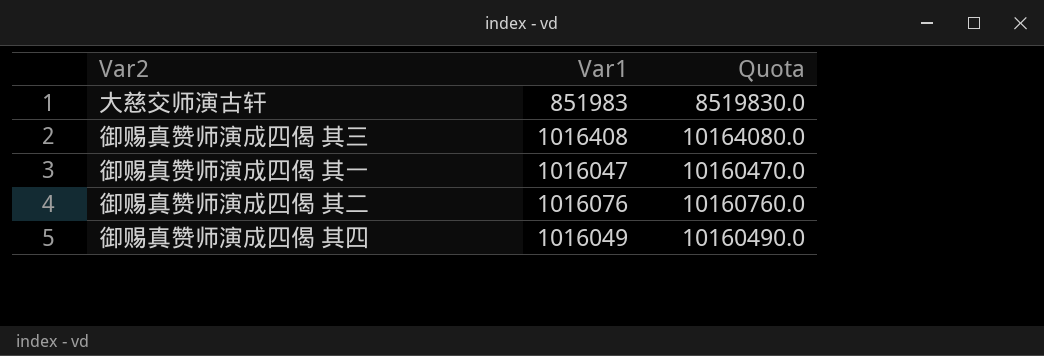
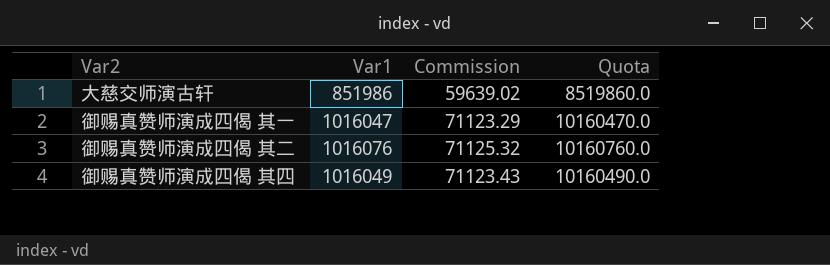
column Commission | formula: none -> [Var1] * 0.07
row 御赐真赞师演成四偈 其三: 1016408 | 10164080.0 -> none
大慈交师演古轩 | Var1: 851983 -> 851986
大慈交师演古轩 | Quota: 8519830.0 -> 8519860.0

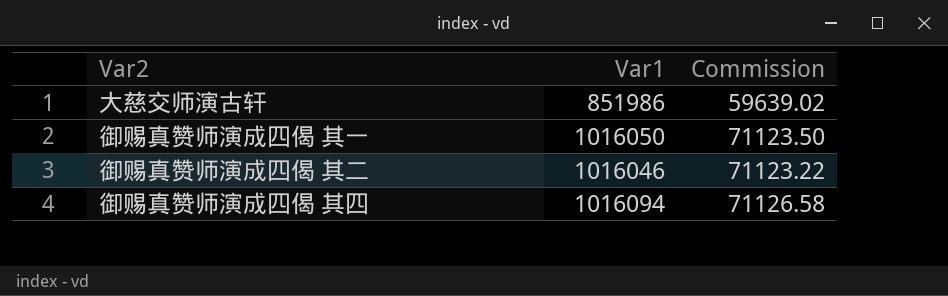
column Quota | formula: [Var1] * 10 -> none
御赐真赞师演成四偈 其一 | Var1: 1016047 -> 1016050
御赐真赞师演成四偈 其一 | Commission: 71123.29 -> 71123.50
御赐真赞师演成四偈 其二 | Var1: 1016076 -> 1016046
御赐真赞师演成四偈 其二 | Commission: 71125.32 -> 71123.22
御赐真赞师演成四偈 其四 | Var1: 1016049 -> 1016094
御赐真赞师演成四偈 其四 | Commission: 71123.43 -> 71126.58

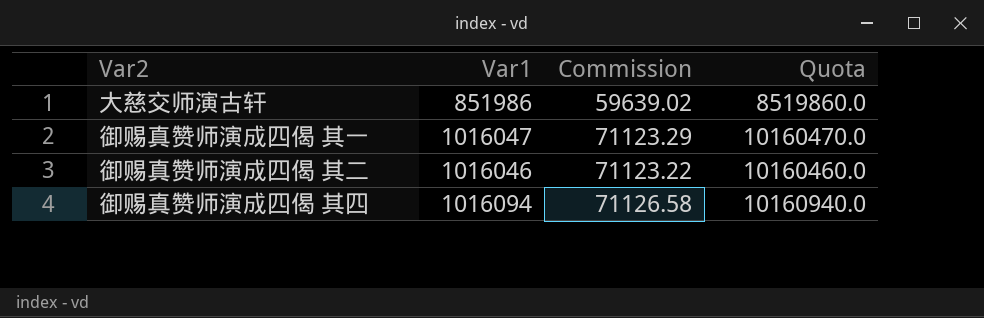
column Quota | formula: none -> [Var1] * 10
御赐真赞师演成四偈 其一 | Var1: 1016050 -> 1016047
御赐真赞师演成四偈 其一 | Commission: 71123.50 -> 71123.29

